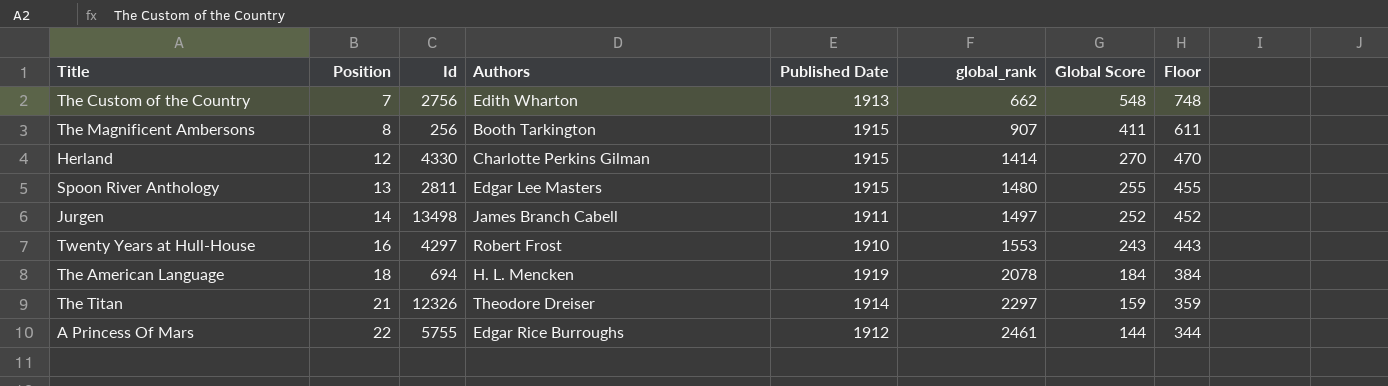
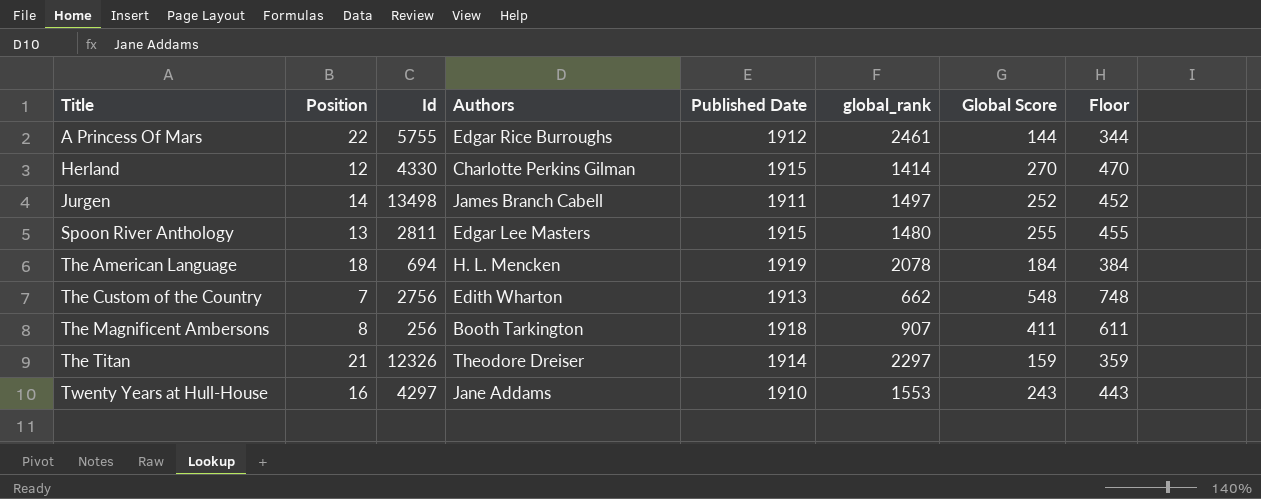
row order: Position ascending -> Title ascending
The Magnificent Ambersons | Published Date: 1915 -> 1918
Twenty Years at Hull-House | Authors: Robert Frost -> Jane Addams

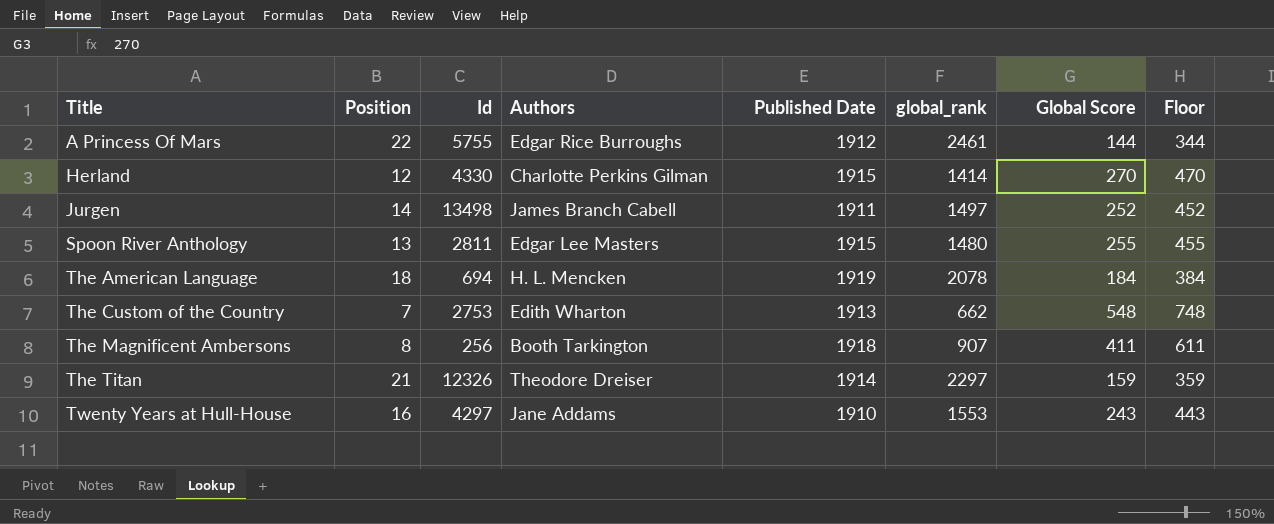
The Custom of the Country | Id: 2756 -> 2753

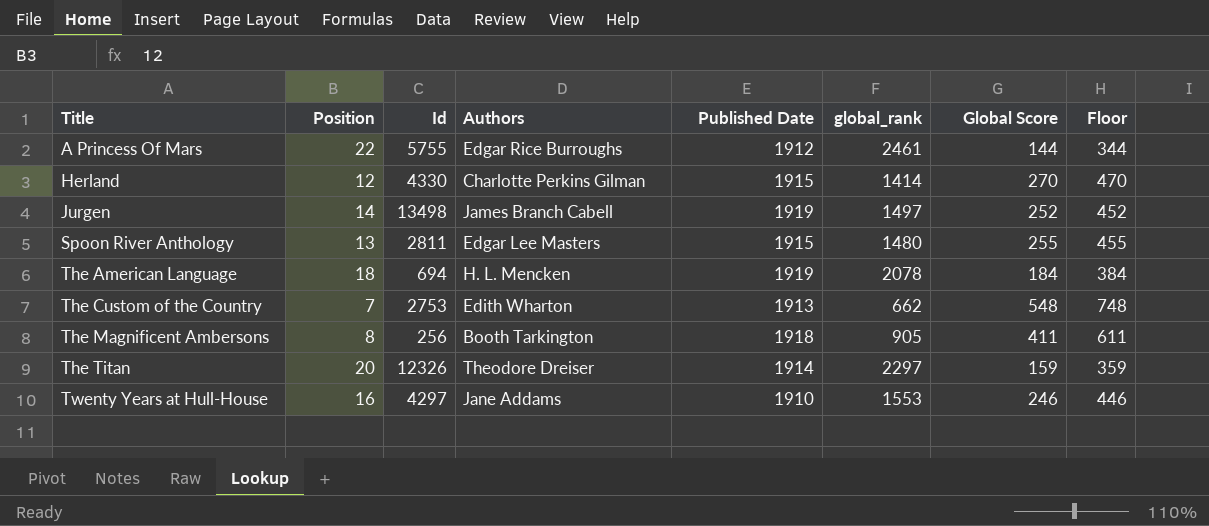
Jurgen | Published Date: 1911 -> 1919
The Magnificent Ambersons | global_rank: 907 -> 905
The Titan | Position: 21 -> 20
Twenty Years at Hull-House | Global Score: 243 -> 246
Twenty Years at Hull-House | Floor: 443 -> 446

